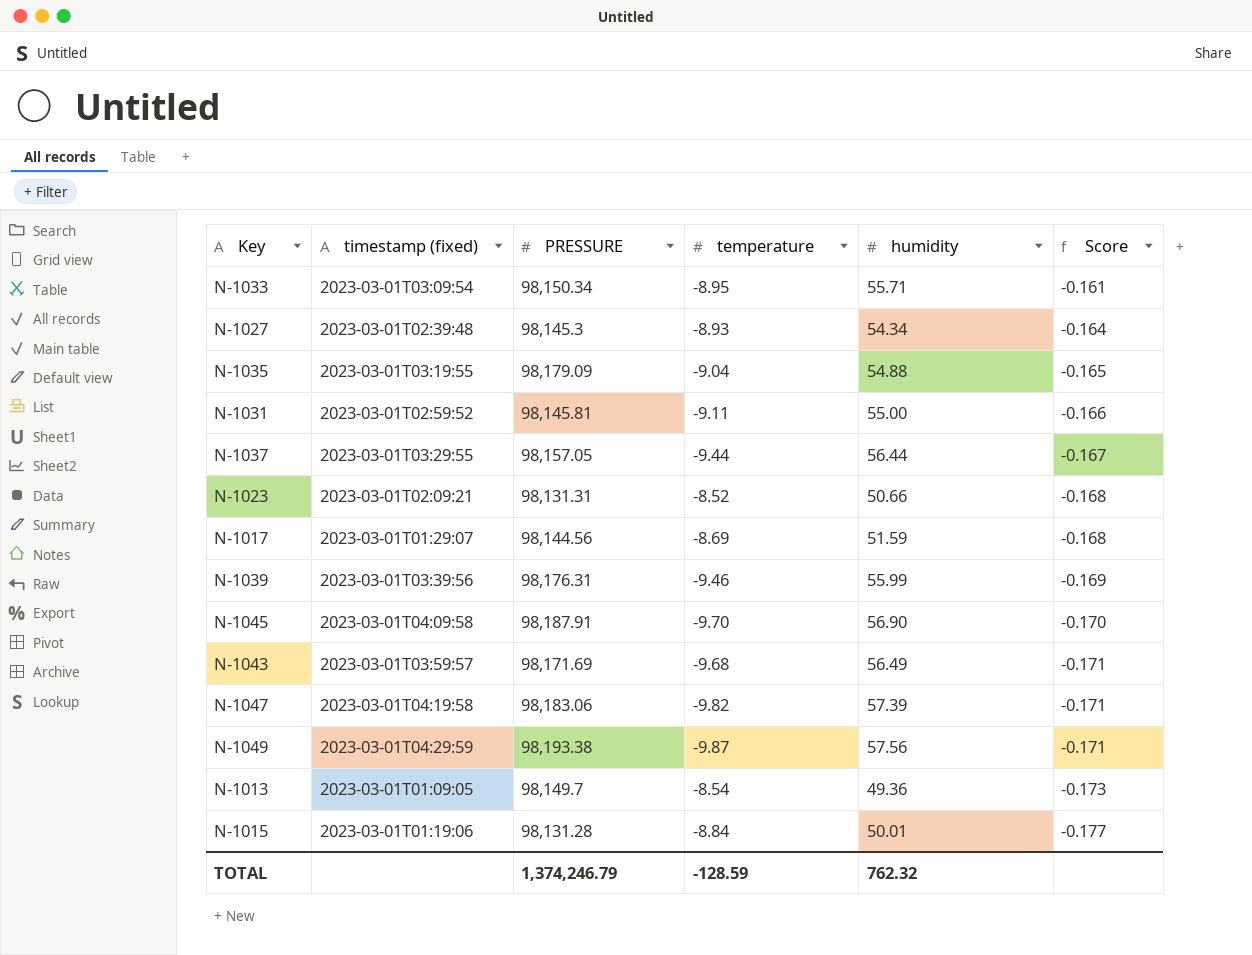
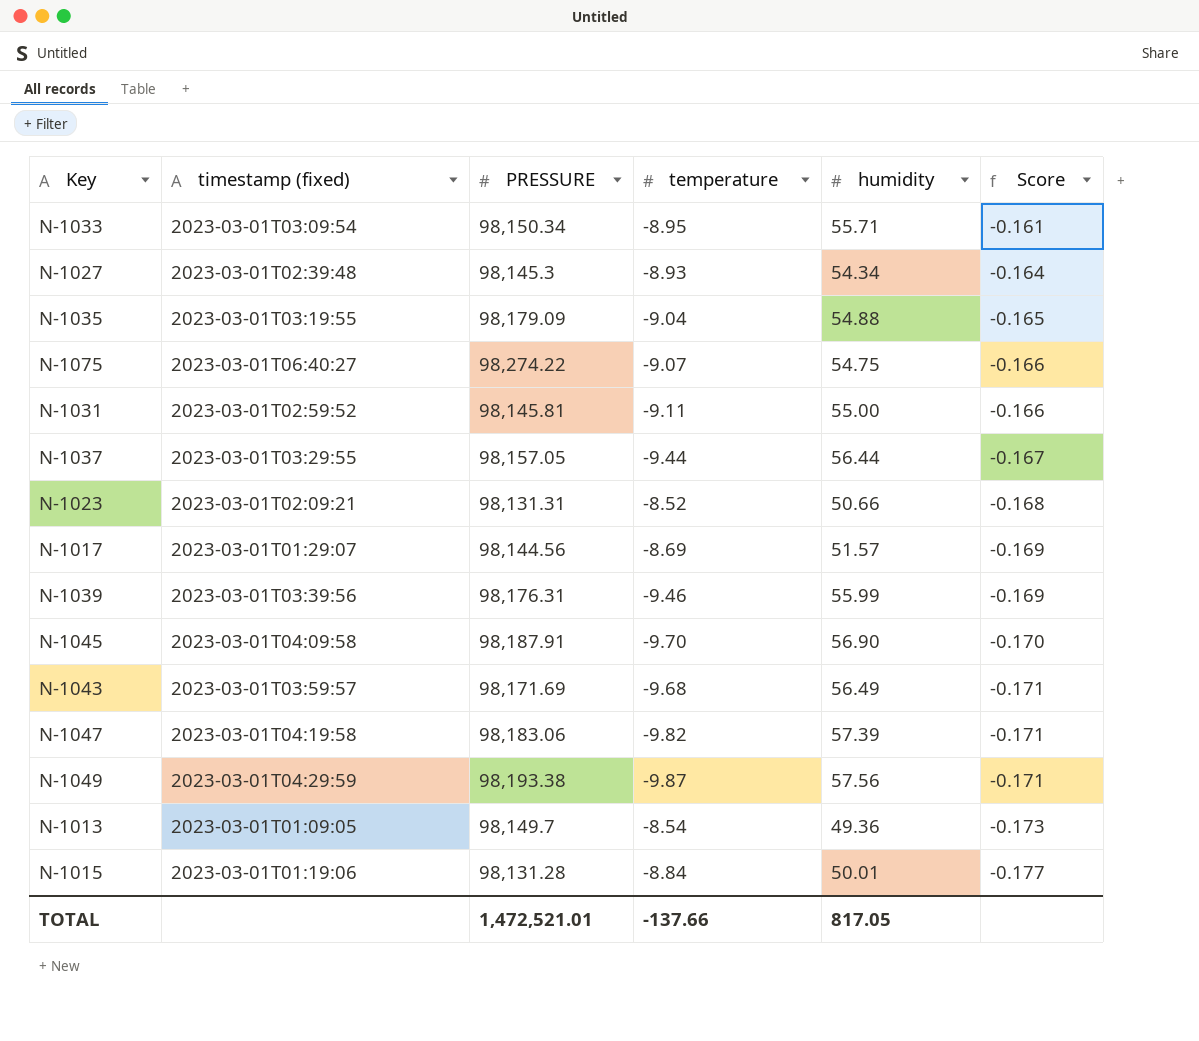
row N-1075: none -> 2023-03-01T06:40:27 | 98,274.22 | -9.07 | 54.75 | -0.166
N-1017 | humidity: 51.59 -> 51.57
N-1017 | Score: -0.168 -> -0.169
TOTAL | PRESSURE: 1,374,246.79 -> 1,472,521.01
TOTAL | temperature: -128.59 -> -137.66
TOTAL | humidity: 762.32 -> 817.05

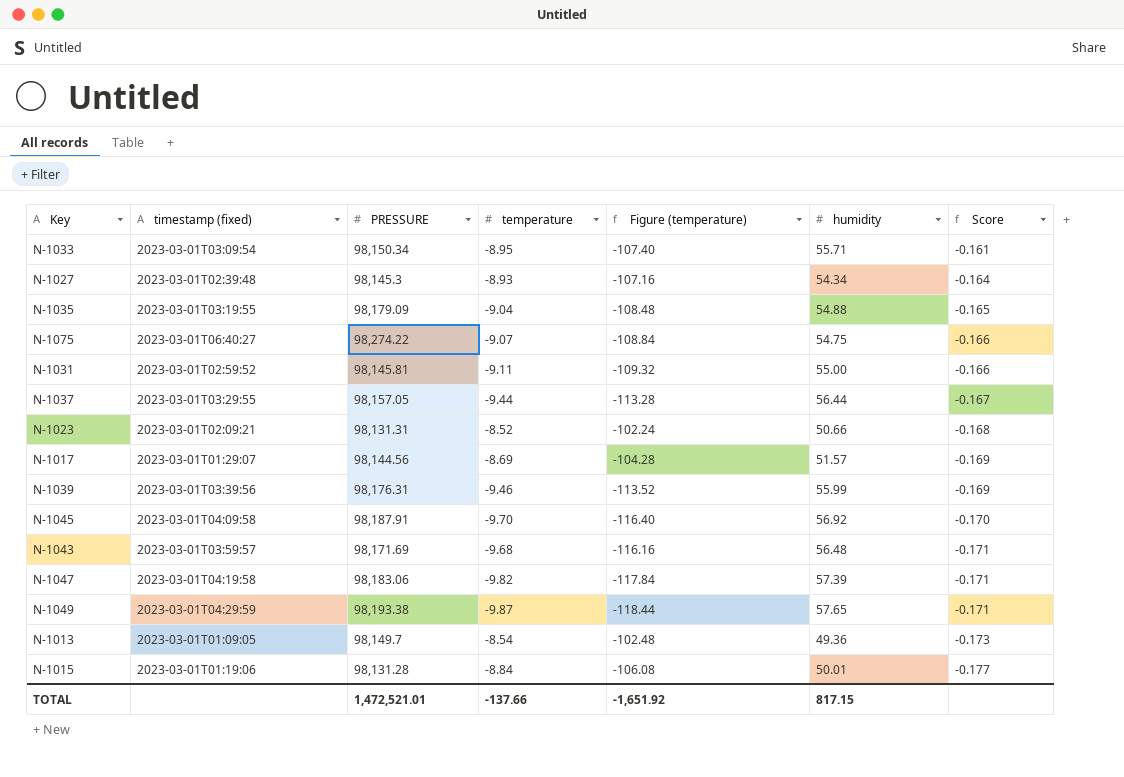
column Figure (temperature) | formula: none -> [temperature] * 12
N-1045 | humidity: 56.90 -> 56.92
N-1043 | humidity: 56.49 -> 56.48
N-1049 | humidity: 57.56 -> 57.65
TOTAL | humidity: 817.05 -> 817.15

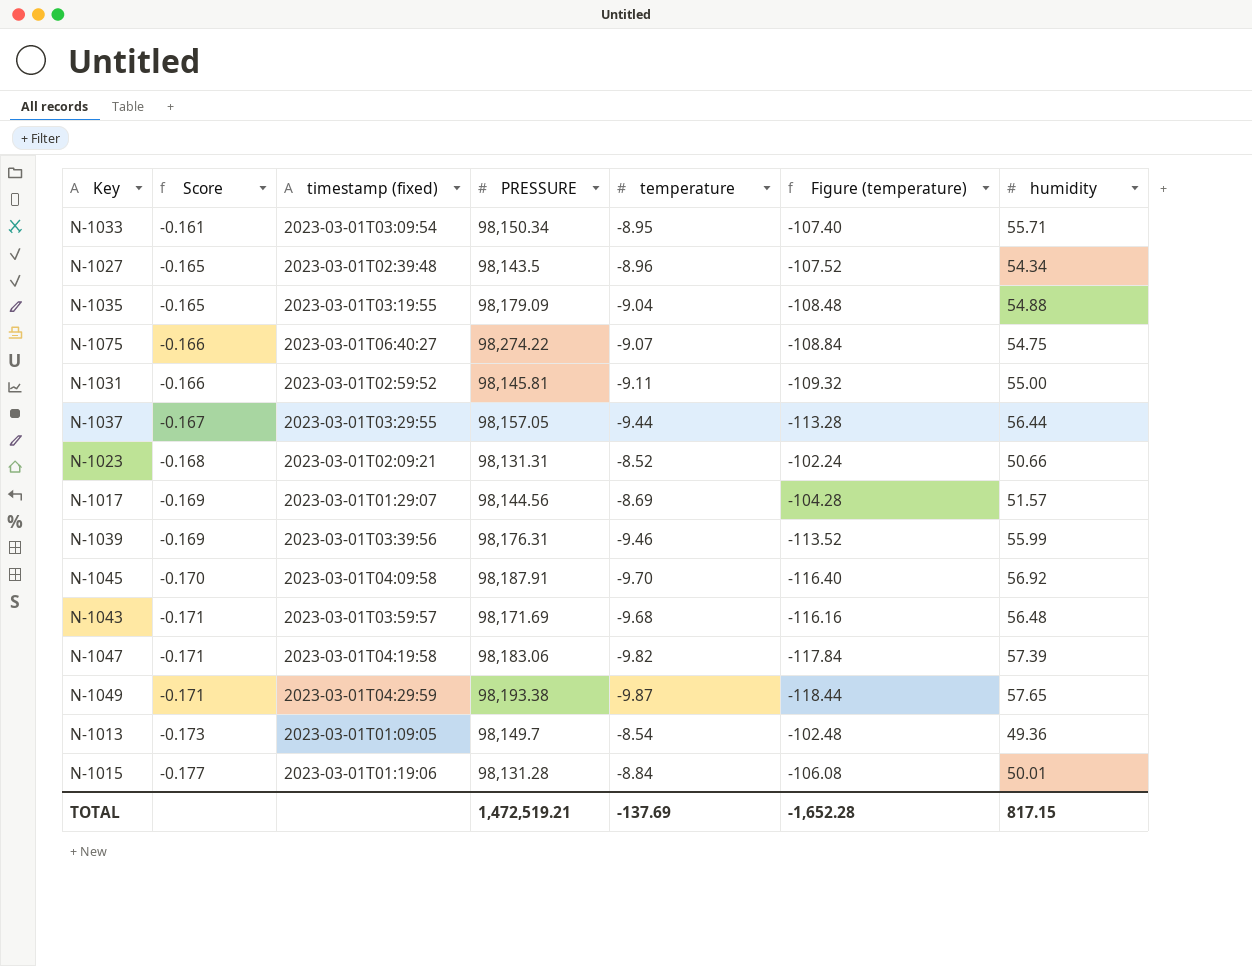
column Score | position: 7 -> 2
N-1027 | Score: -0.164 -> -0.165
N-1027 | PRESSURE: 98,145.3 -> 98,143.5
N-1027 | temperature: -8.93 -> -8.96
N-1027 | Figure (temperature): -107.16 -> -107.52
TOTAL | PRESSURE: 1,472,521.01 -> 1,472,519.21
TOTAL | temperature: -137.66 -> -137.69
TOTAL | Figure (temperature): -1,651.92 -> -1,652.28

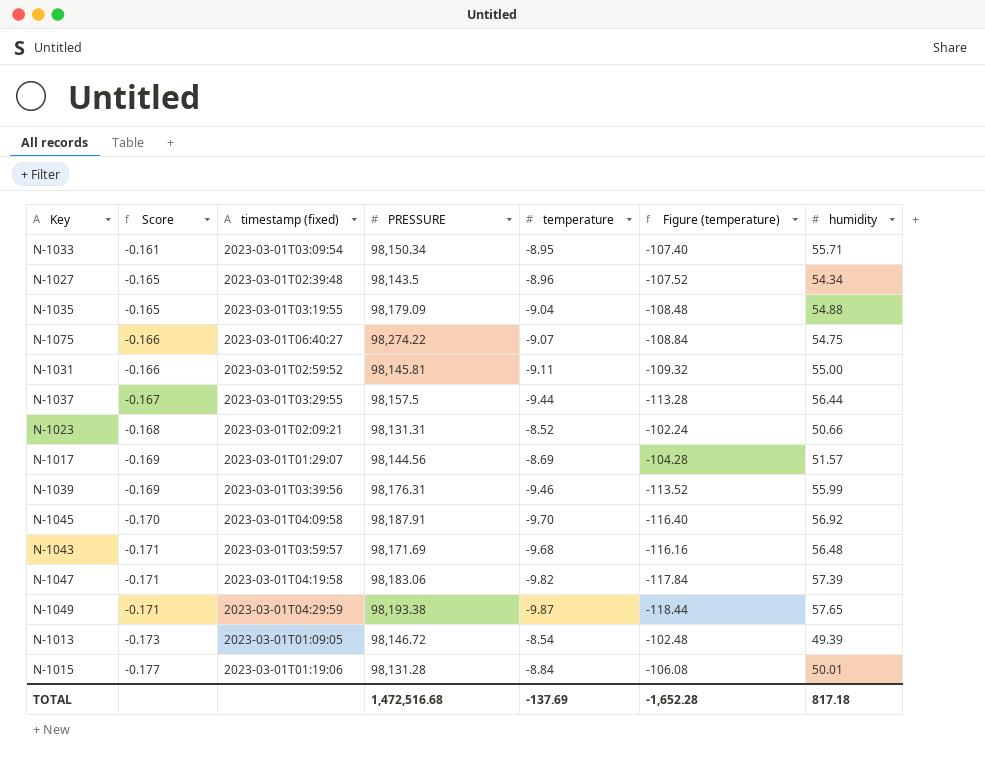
N-1037 | PRESSURE: 98,157.05 -> 98,157.5
N-1013 | PRESSURE: 98,149.7 -> 98,146.72
N-1013 | humidity: 49.36 -> 49.39
TOTAL | PRESSURE: 1,472,519.21 -> 1,472,516.68
TOTAL | humidity: 817.15 -> 817.18

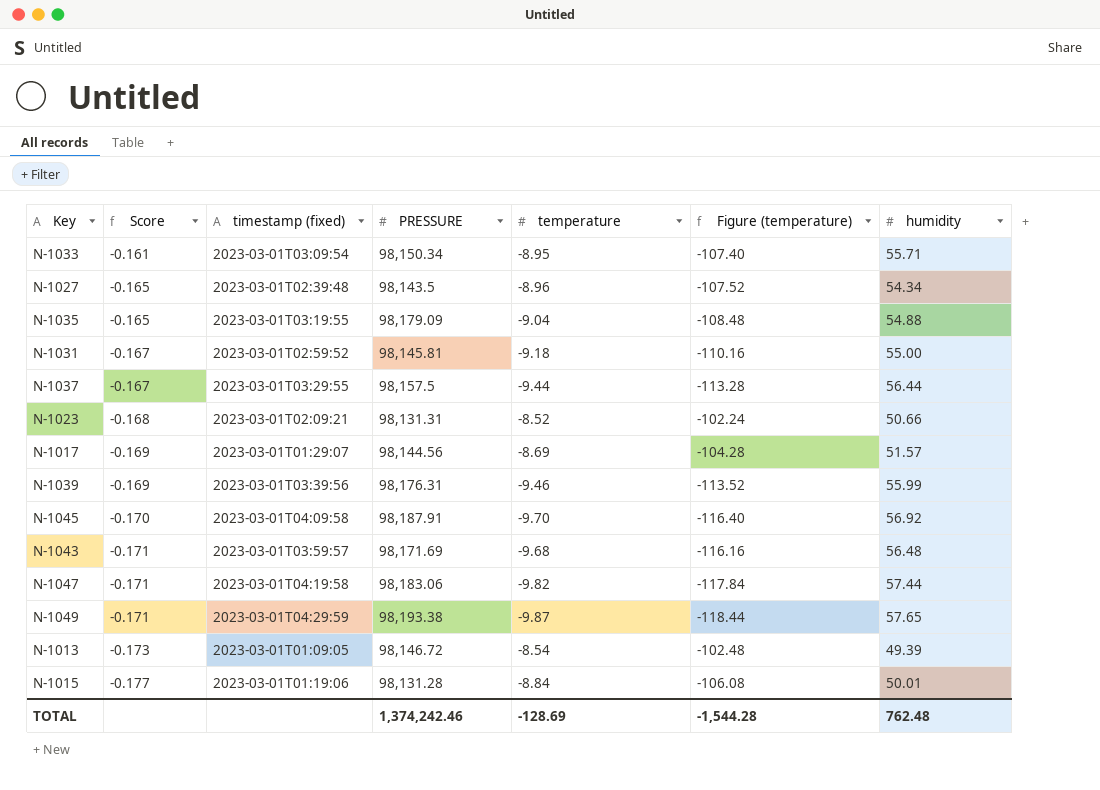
row N-1075: -0.166 | 2023-03-01T06:40:27 | 98,274.22 | -9.07 | -108.84 | 54.75 -> none
N-1031 | Score: -0.166 -> -0.167
N-1031 | temperature: -9.11 -> -9.18
N-1031 | Figure (temperature): -109.32 -> -110.16
N-1047 | humidity: 57.39 -> 57.44
TOTAL | PRESSURE: 1,472,516.68 -> 1,374,242.46
TOTAL | temperature: -137.69 -> -128.69
TOTAL | Figure (temperature): -1,652.28 -> -1,544.28
TOTAL | humidity: 817.18 -> 762.48

